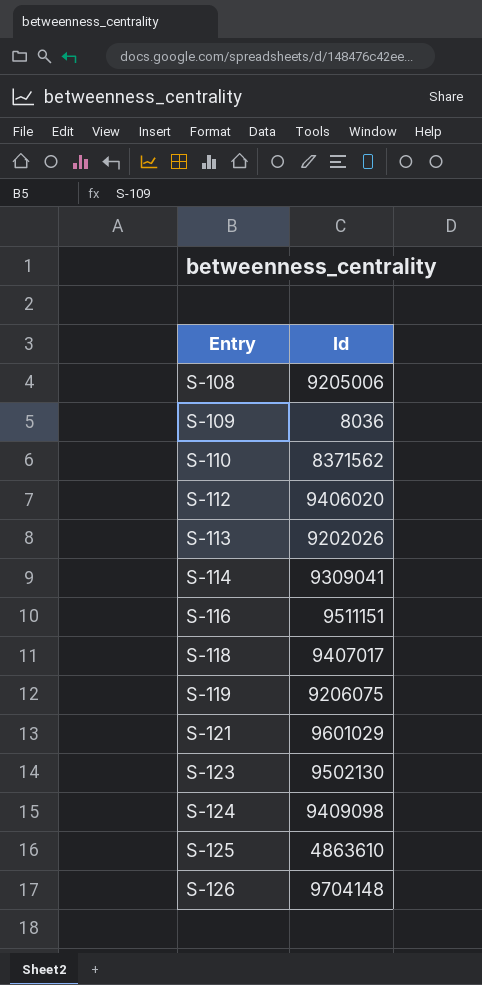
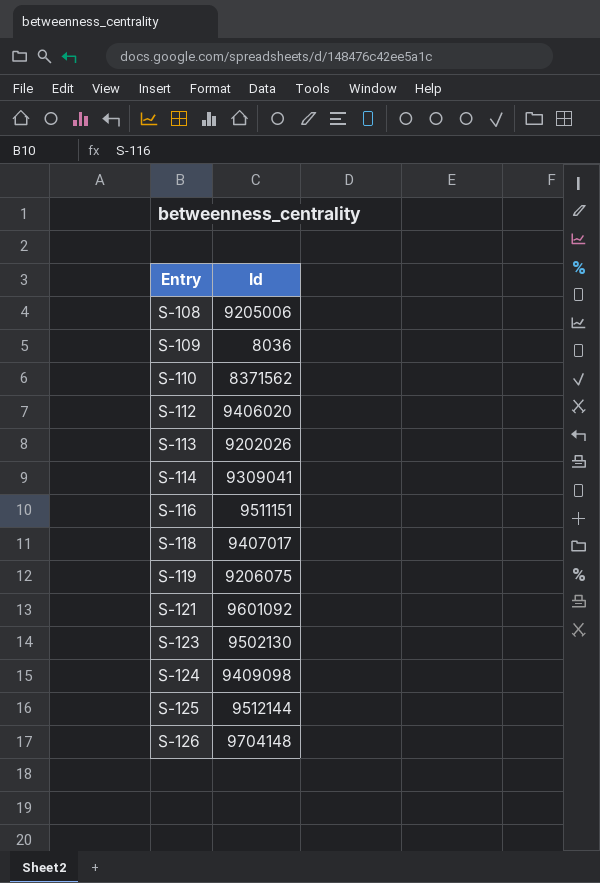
S-121 | Id: 9601029 -> 9601092
S-125 | Id: 4863610 -> 9512144

